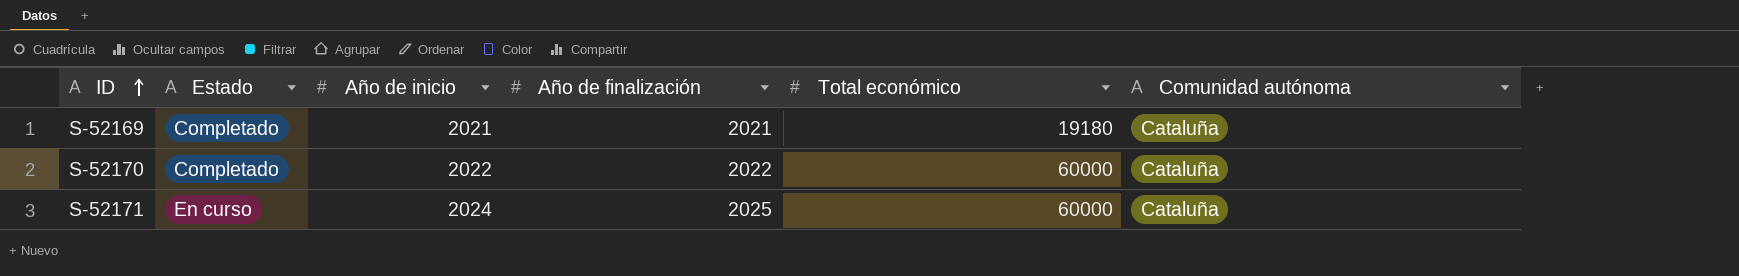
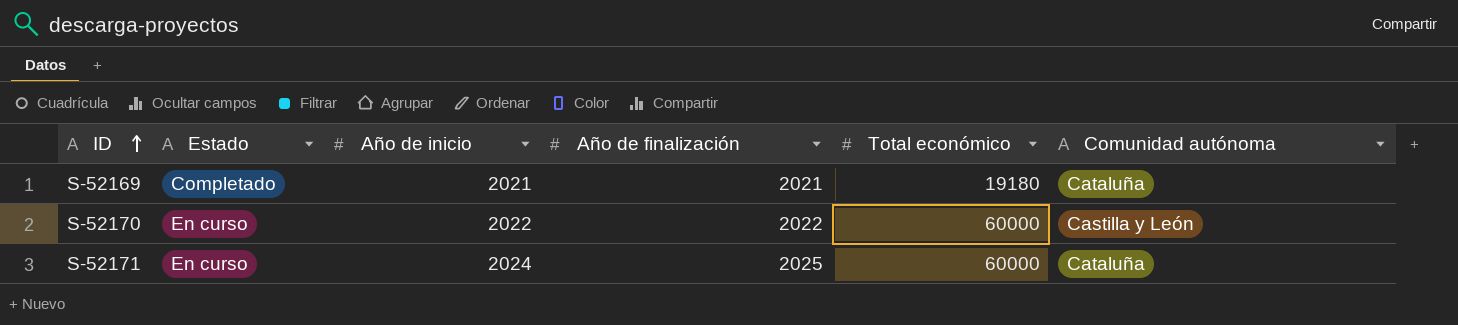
S-52170 | Estado: Completado -> En curso
S-52170 | Comunidad autónoma: Cataluña -> Castilla y León

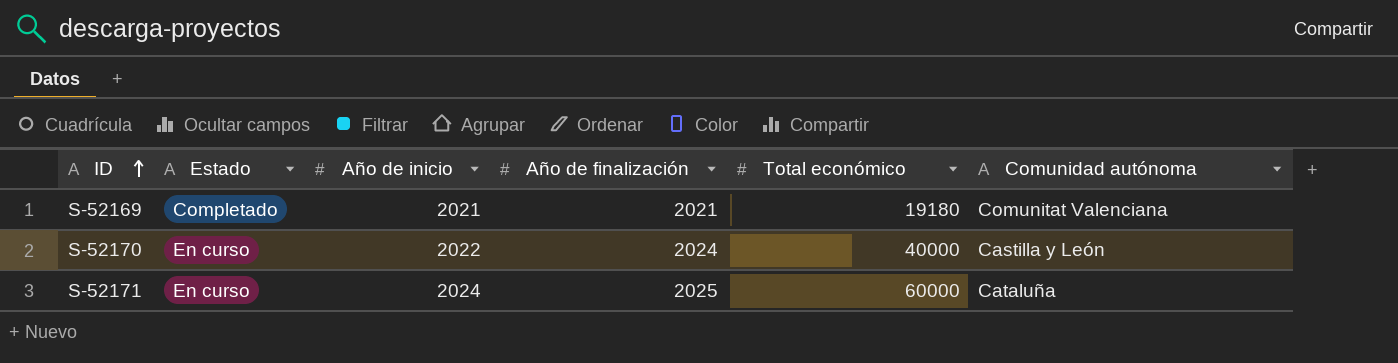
S-52169 | Comunidad autónoma: Cataluña -> Comunitat Valenciana
S-52170 | Año de finalización: 2022 -> 2024
S-52170 | Total económico: 60000 -> 40000

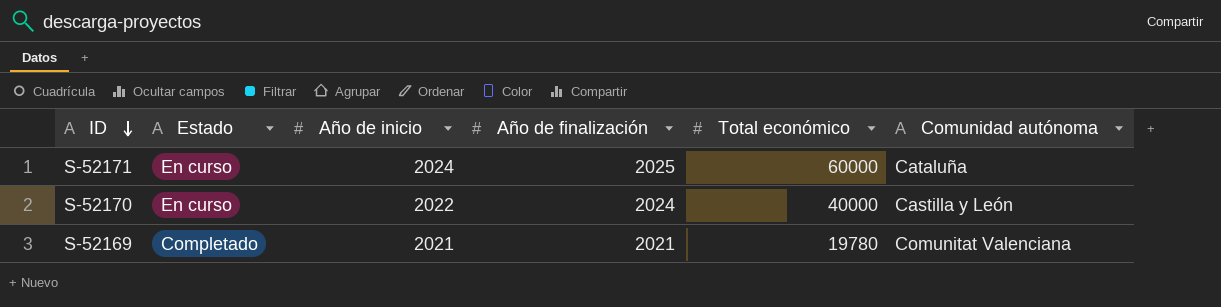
row order: ID ascending -> ID descending
S-52169 | Total económico: 19180 -> 19780

